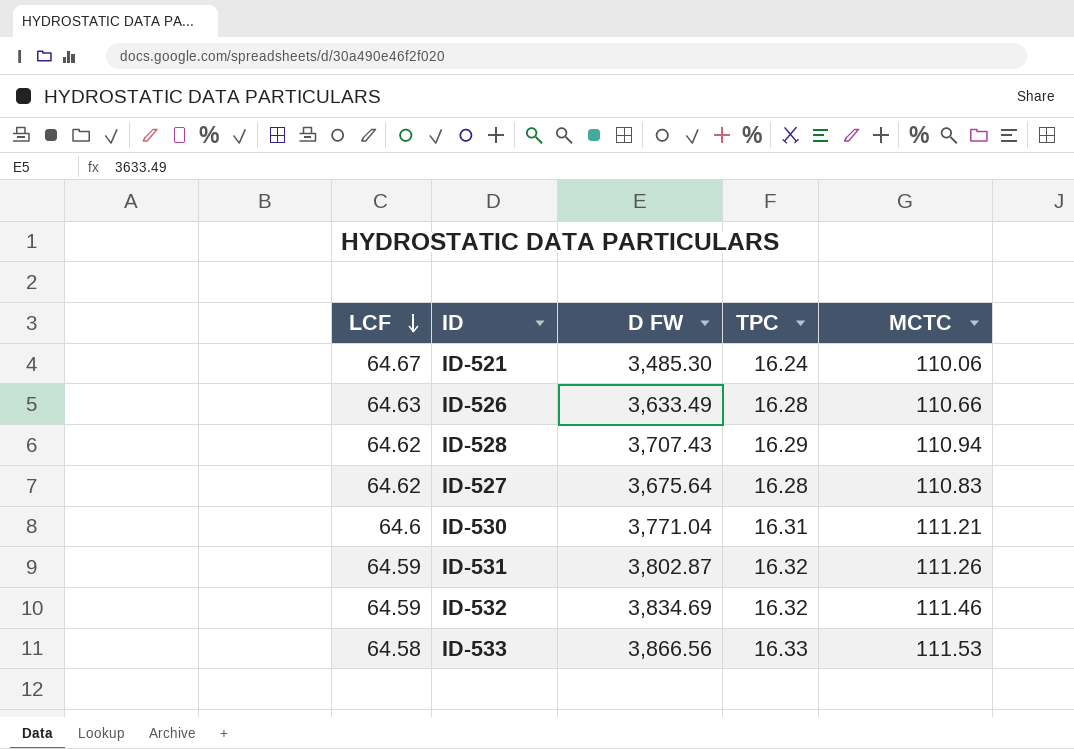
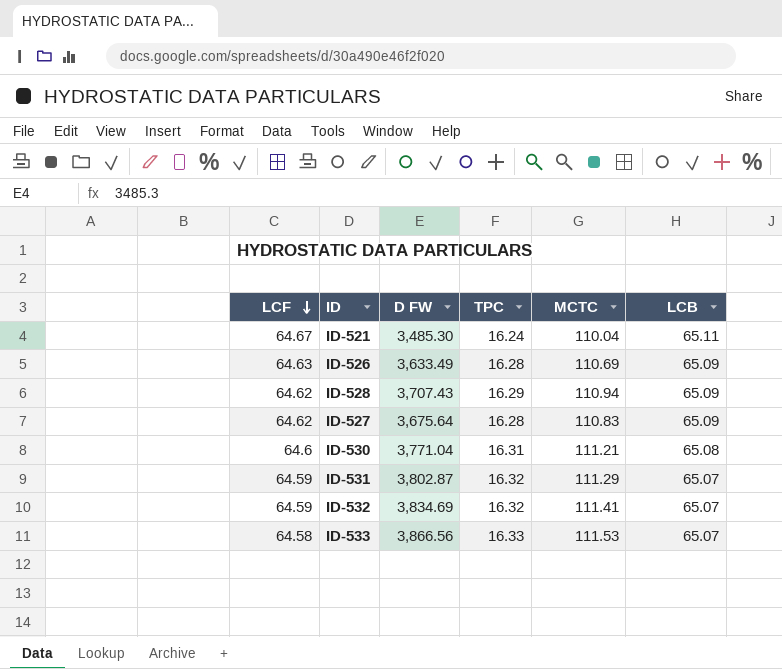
column LCB | position: none -> 6
ID-521 | MCTC: 110.06 -> 110.04
ID-526 | MCTC: 110.66 -> 110.69
ID-531 | MCTC: 111.26 -> 111.29
ID-532 | MCTC: 111.46 -> 111.41

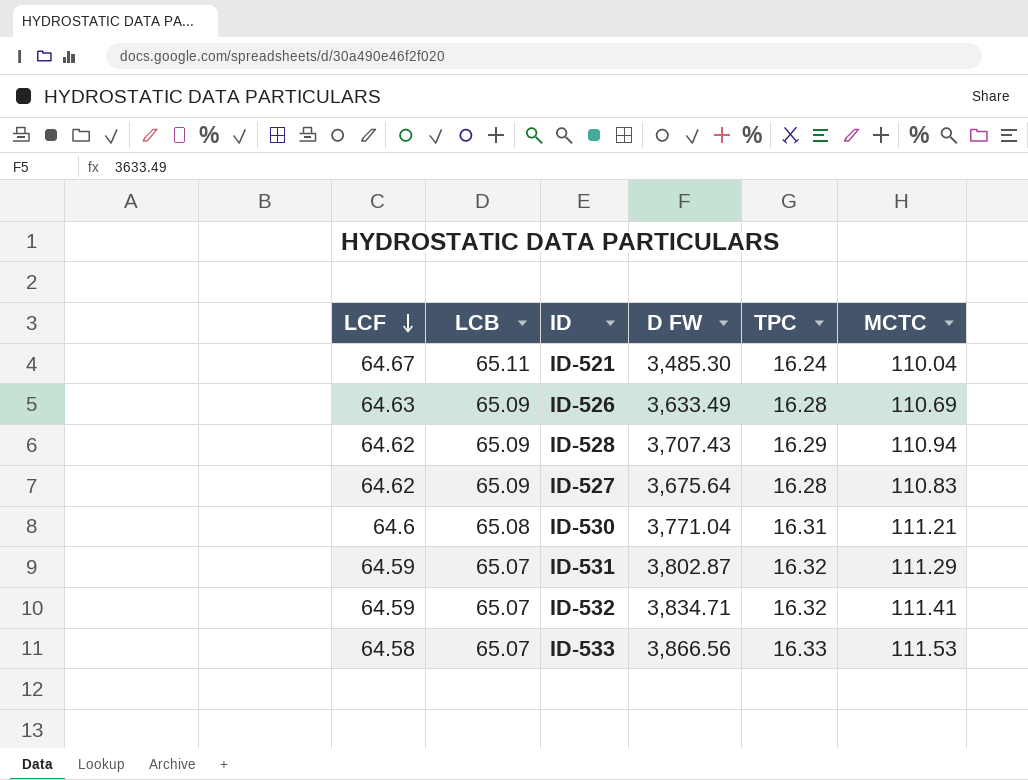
column LCB | position: 6 -> 2
ID-532 | D FW: 3,834.69 -> 3,834.71

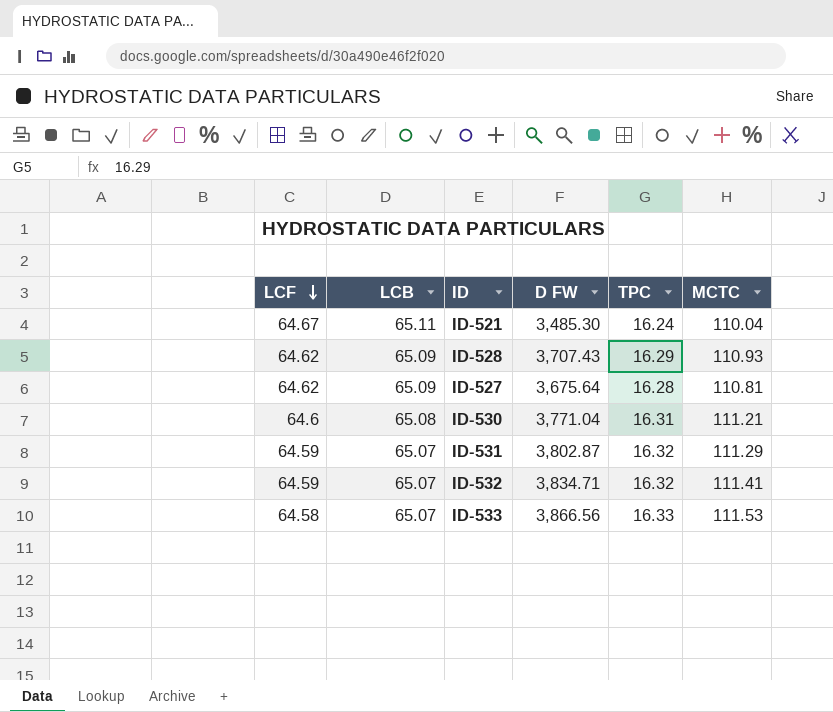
row ID-526: 64.63 | 65.09 | 3,633.49 | 16.28 | 110.69 -> none
ID-528 | MCTC: 110.94 -> 110.93
ID-527 | MCTC: 110.83 -> 110.81

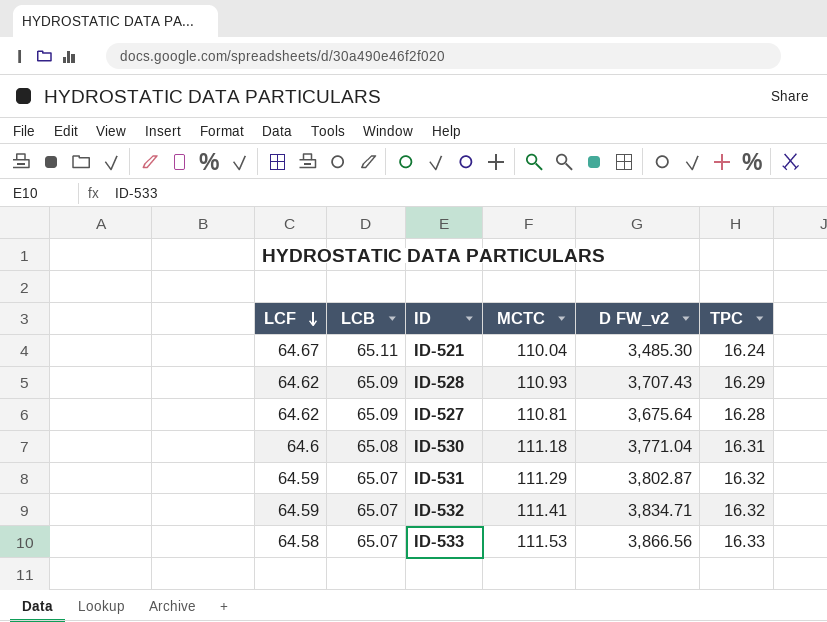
column MCTC | position: 6 -> 4
column name: D FW -> D FW_v2
ID-530 | MCTC: 111.21 -> 111.18

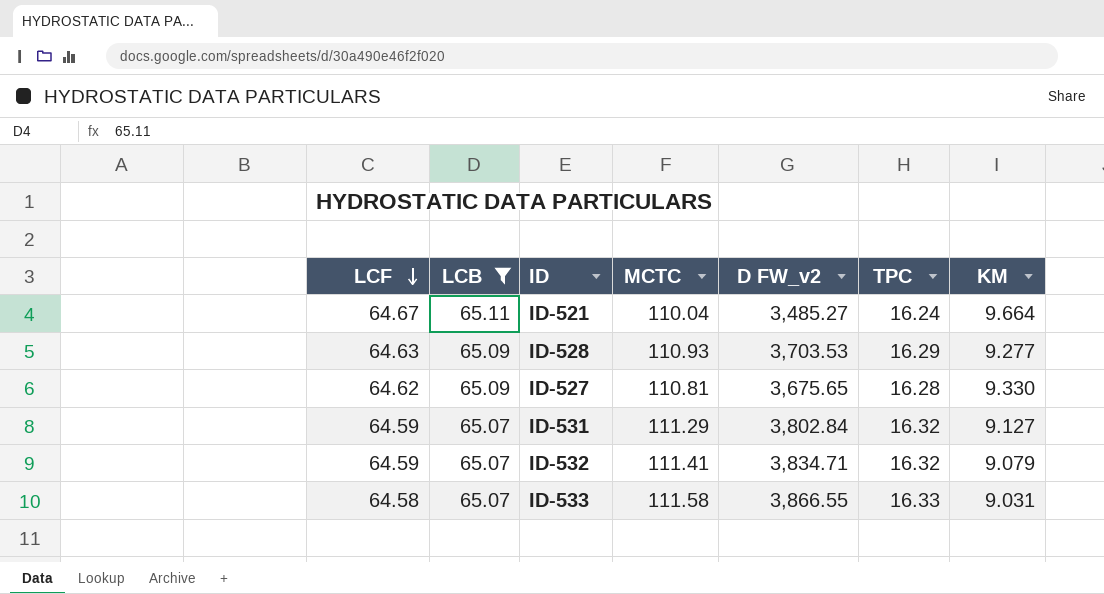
filter: none -> LCB != 65.08
column KM | position: none -> 7
ID-521 | D FW_v2: 3,485.30 -> 3,485.27
ID-528 | LCF: 64.62 -> 64.63
ID-528 | D FW_v2: 3,707.43 -> 3,703.53
ID-527 | D FW_v2: 3,675.64 -> 3,675.65
ID-531 | D FW_v2: 3,802.87 -> 3,802.84
ID-533 | MCTC: 111.53 -> 111.58
ID-533 | D FW_v2: 3,866.56 -> 3,866.55

